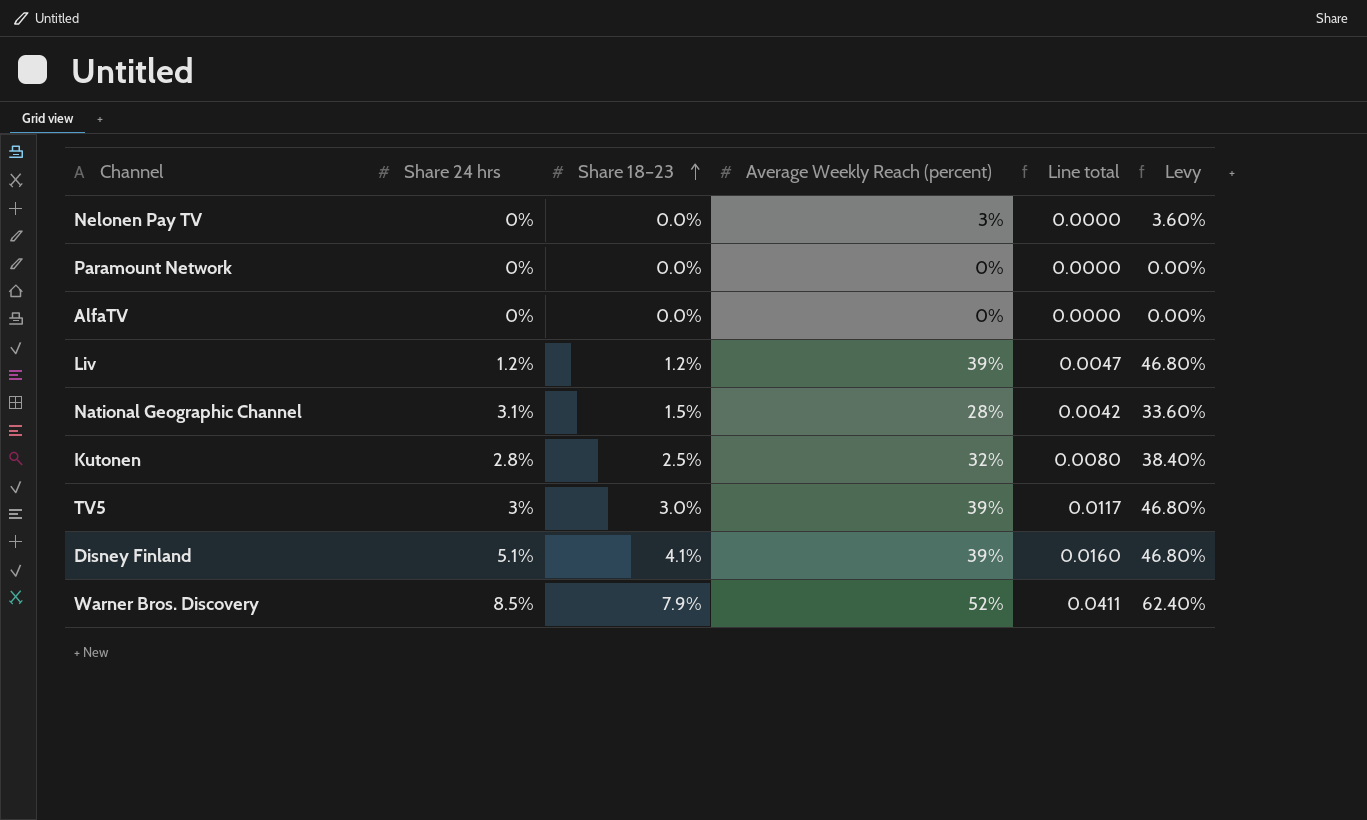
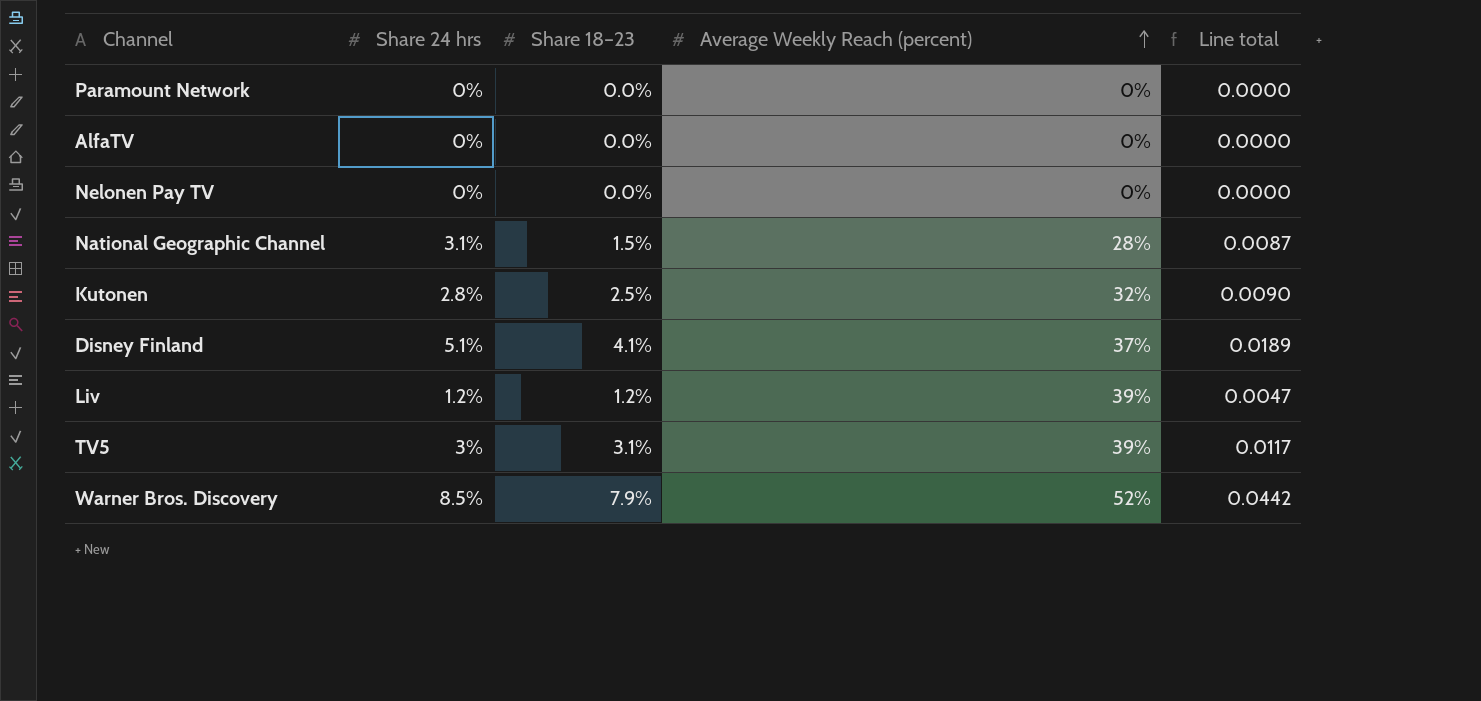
row order: Share 18–23 ascending -> Average Weekly Reach (percent) ascending
column Levy | formula: [Average Weekly Reach (percent)] * 1.2 -> none
column Line total | formula: [Share 18–23] * [Average Weekly Reach (percent)] -> [Share 24 hrs] * [Average Weekly Reach (percent)]
Nelonen Pay TV | Average Weekly Reach (percent): 3% -> 0%
Disney Finland | Average Weekly Reach (percent): 39% -> 37%
TV5 | Share 18–23: 3.0% -> 3.1%

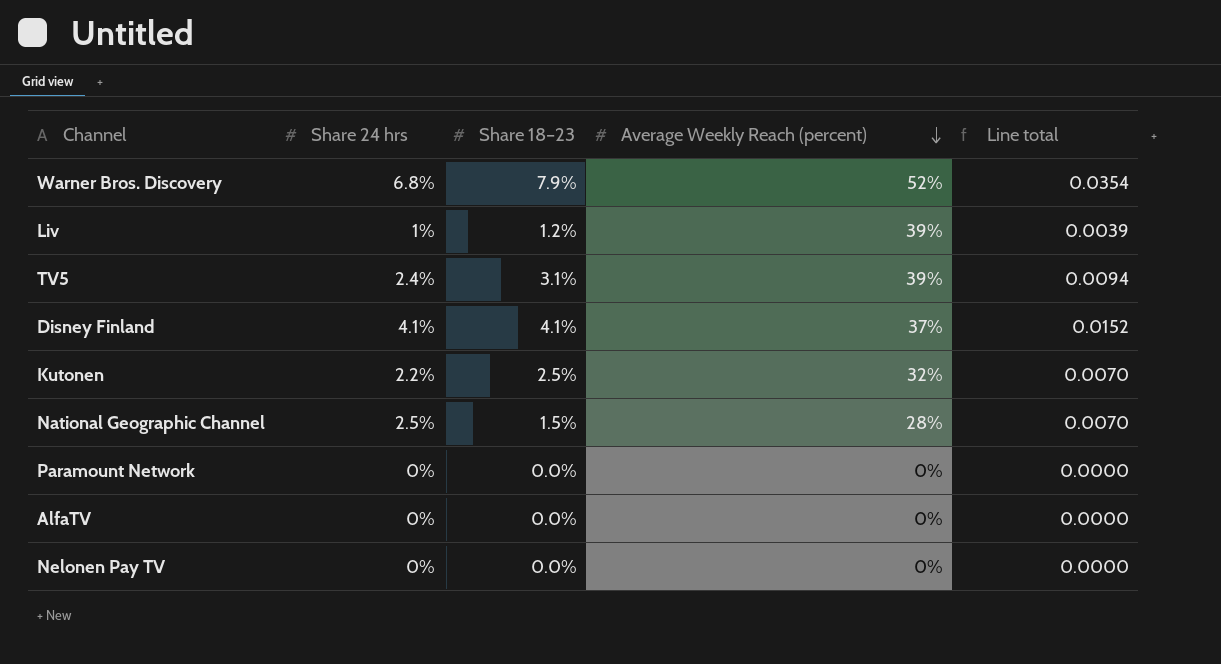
row order: Average Weekly Reach (percent) ascending -> Average Weekly Reach (percent) descending
Warner Bros. Discovery | Share 24 hrs: 8.5% -> 6.8%
Warner Bros. Discovery | Line total: 0.0442 -> 0.0354
Liv | Share 24 hrs: 1.2% -> 1%
Liv | Line total: 0.0047 -> 0.0039
TV5 | Share 24 hrs: 3% -> 2.4%
TV5 | Line total: 0.0117 -> 0.0094
Disney Finland | Share 24 hrs: 5.1% -> 4.1%
Disney Finland | Line total: 0.0189 -> 0.0152
Kutonen | Share 24 hrs: 2.8% -> 2.2%
Kutonen | Line total: 0.0090 -> 0.0070
National Geographic Channel | Share 24 hrs: 3.1% -> 2.5%
National Geographic Channel | Line total: 0.0087 -> 0.0070

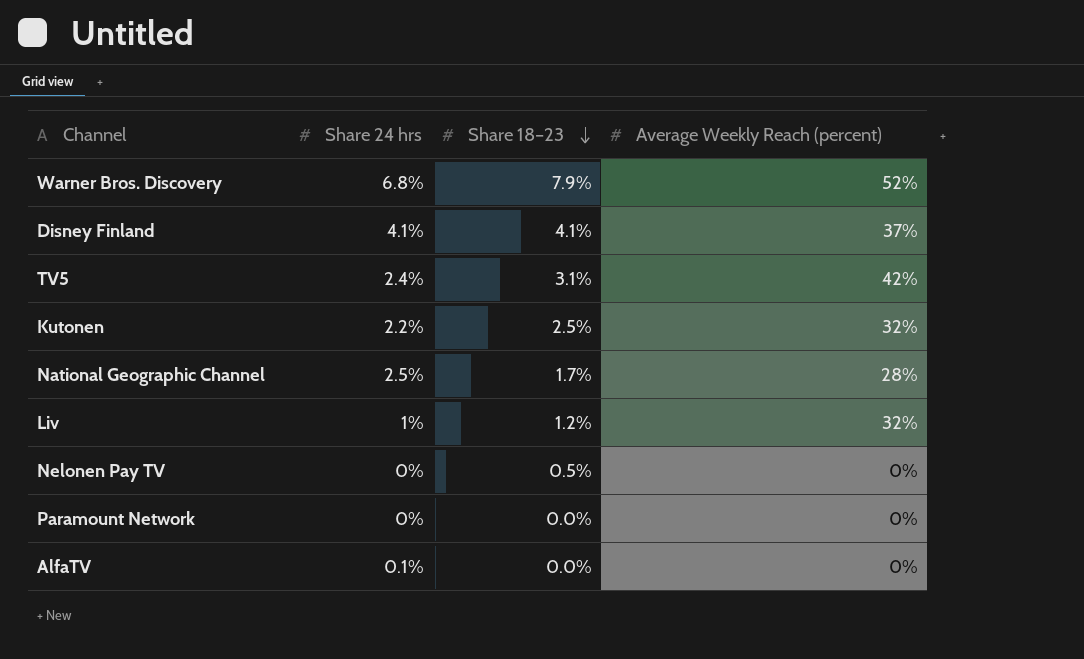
row order: Average Weekly Reach (percent) descending -> Share 18–23 descending
column Line total | formula: [Share 24 hrs] * [Average Weekly Reach (percent)] -> none
TV5 | Average Weekly Reach (percent): 39% -> 42%
National Geographic Channel | Share 18–23: 1.5% -> 1.7%
Liv | Average Weekly Reach (percent): 39% -> 32%
Nelonen Pay TV | Share 18–23: 0.0% -> 0.5%
AlfaTV | Share 24 hrs: 0% -> 0.1%

